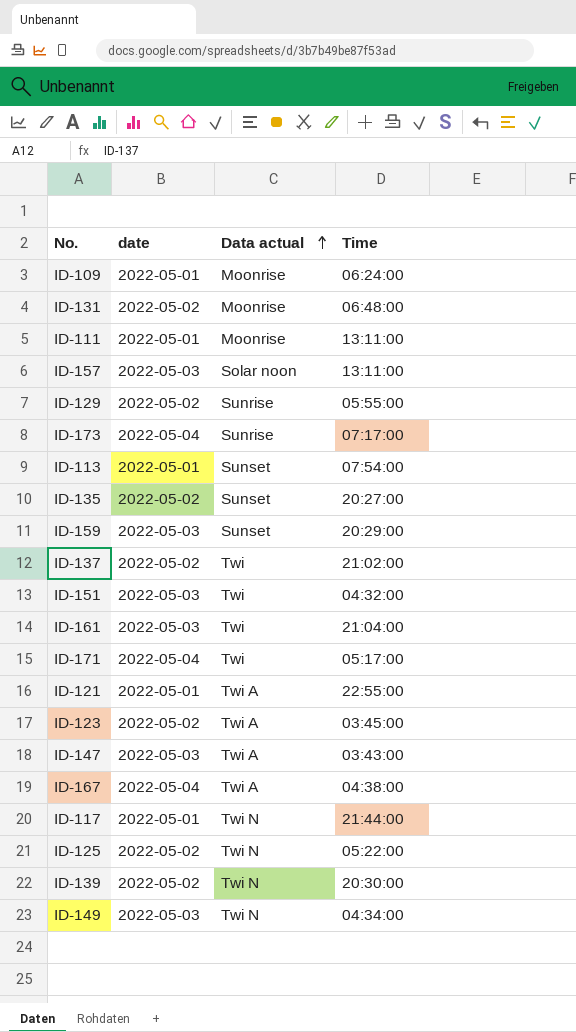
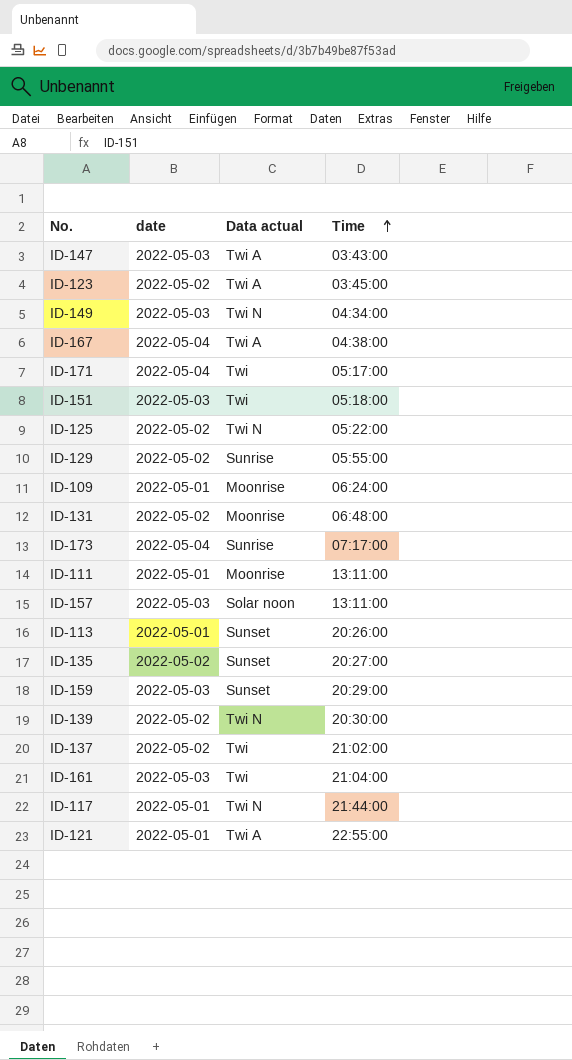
row order: Data actual ascending -> Time ascending
ID-151 | Time: 04:32:00 -> 05:18:00
ID-113 | Time: 07:54:00 -> 20:26:00

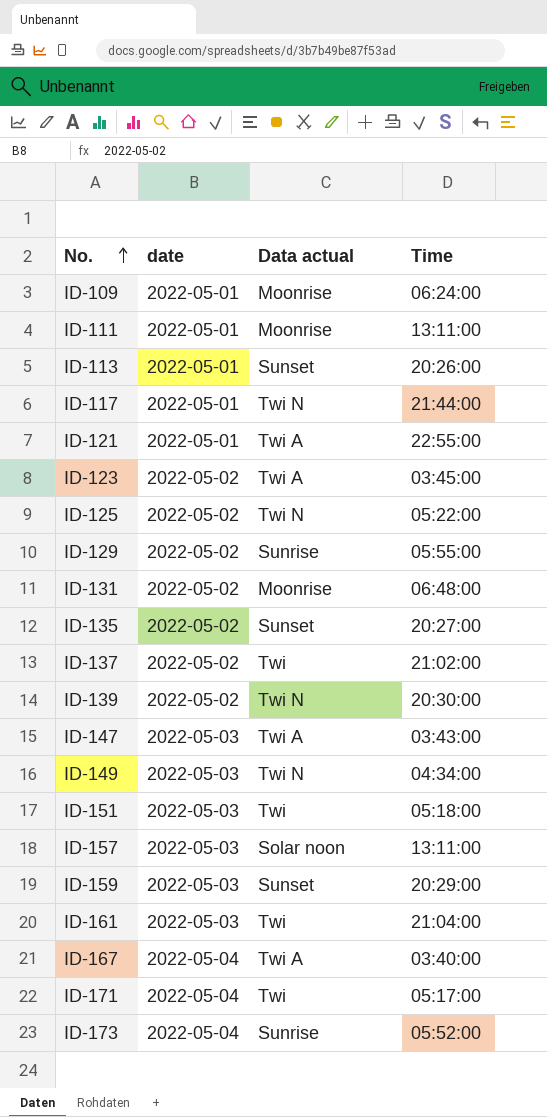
row order: Time ascending -> No. ascending
ID-167 | Time: 04:38:00 -> 03:40:00
ID-173 | Time: 07:17:00 -> 05:52:00

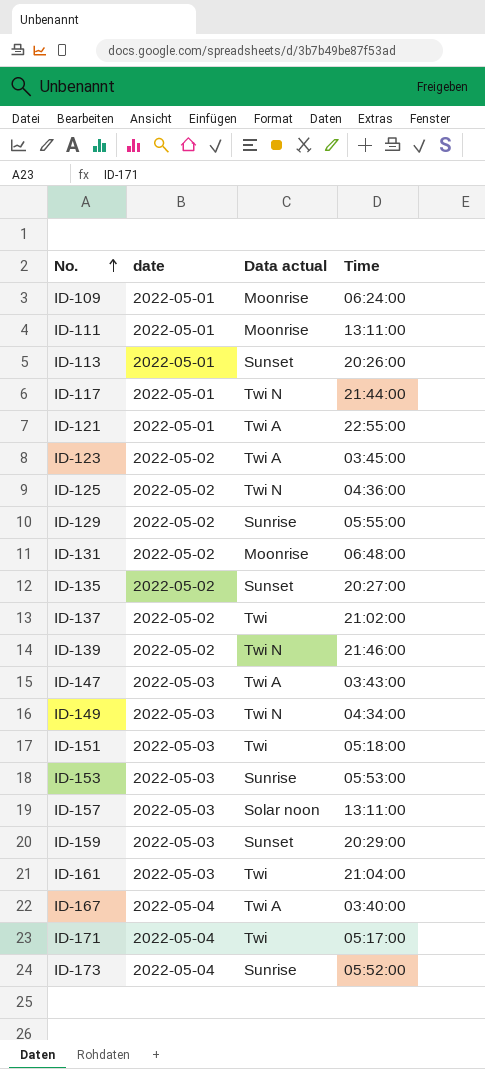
ID-125 | Time: 05:22:00 -> 04:36:00
ID-139 | Time: 20:30:00 -> 21:46:00
row ID-153: none -> 2022-05-03 | Sunrise | 05:53:00

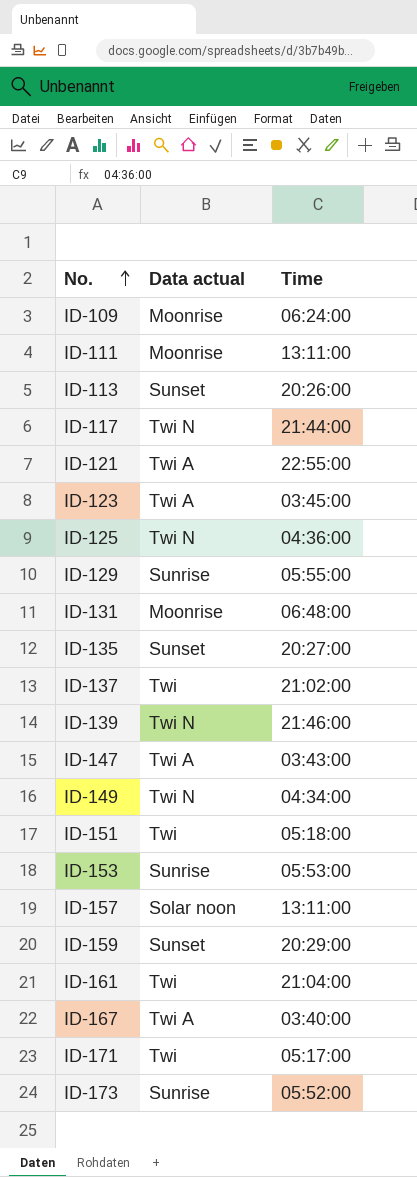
column date | position: 2 -> none

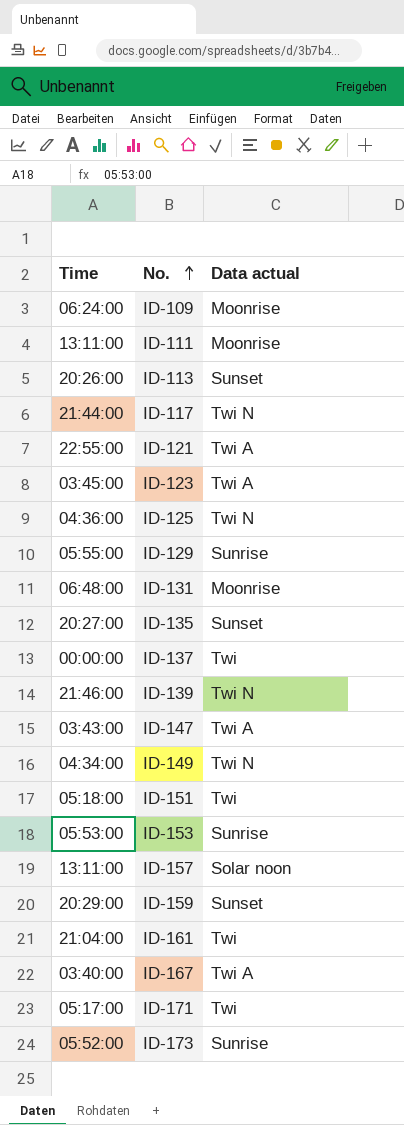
column Time | position: 3 -> 1
ID-137 | Time: 21:02:00 -> 00:00:00

